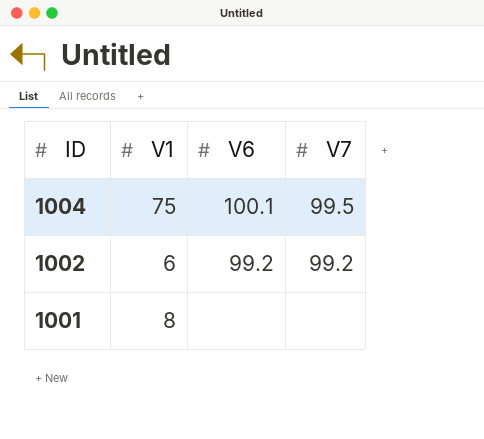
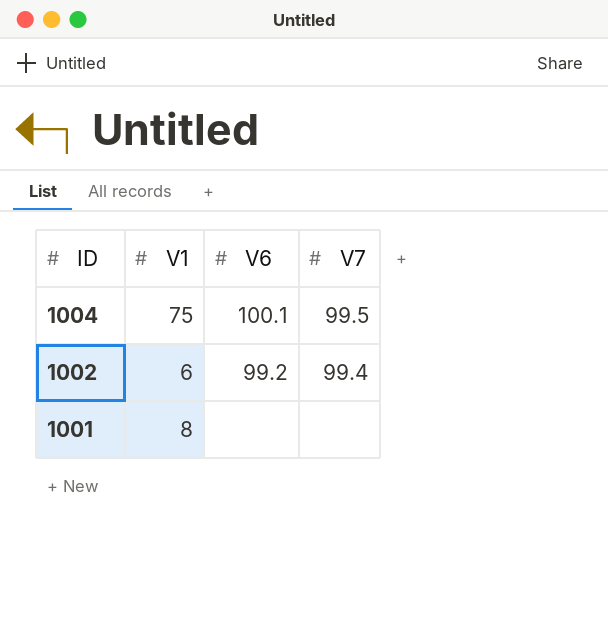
1002 | V7: 99.2 -> 99.4

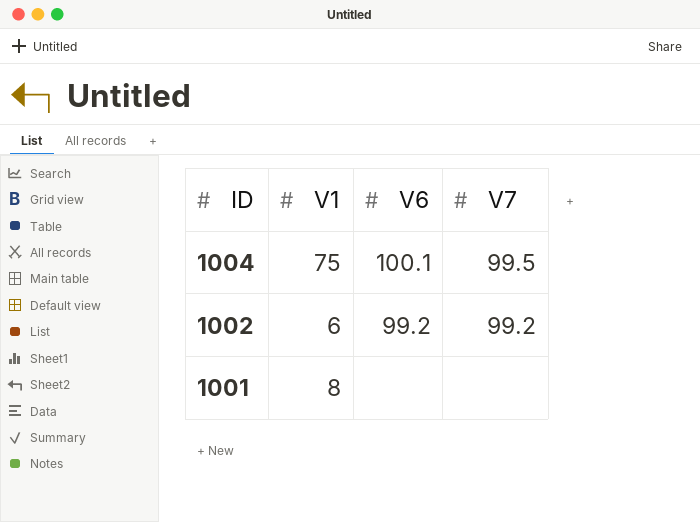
1002 | V7: 99.4 -> 99.2

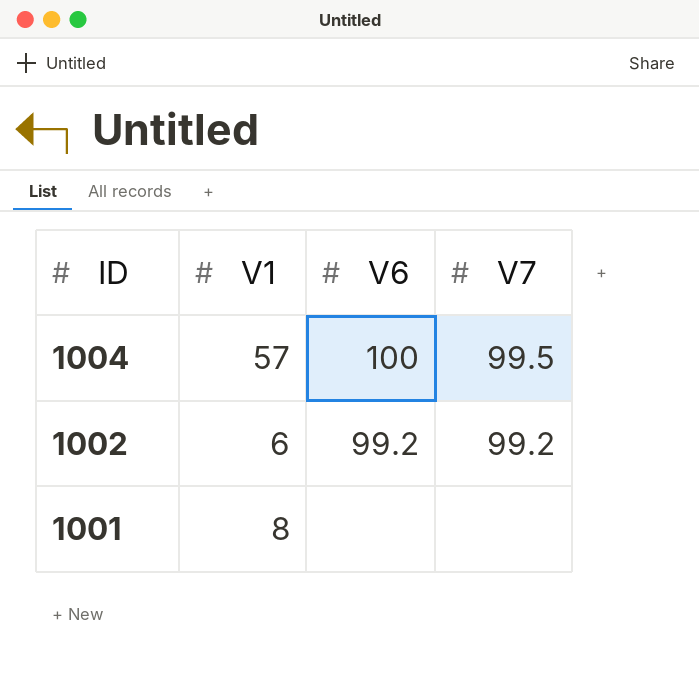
1004 | V1: 75 -> 57
1004 | V6: 100.1 -> 100

